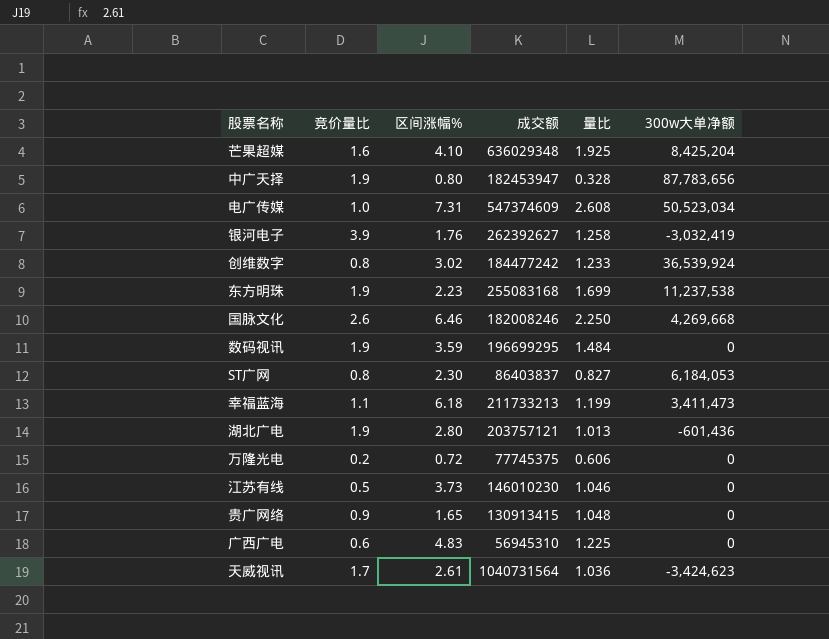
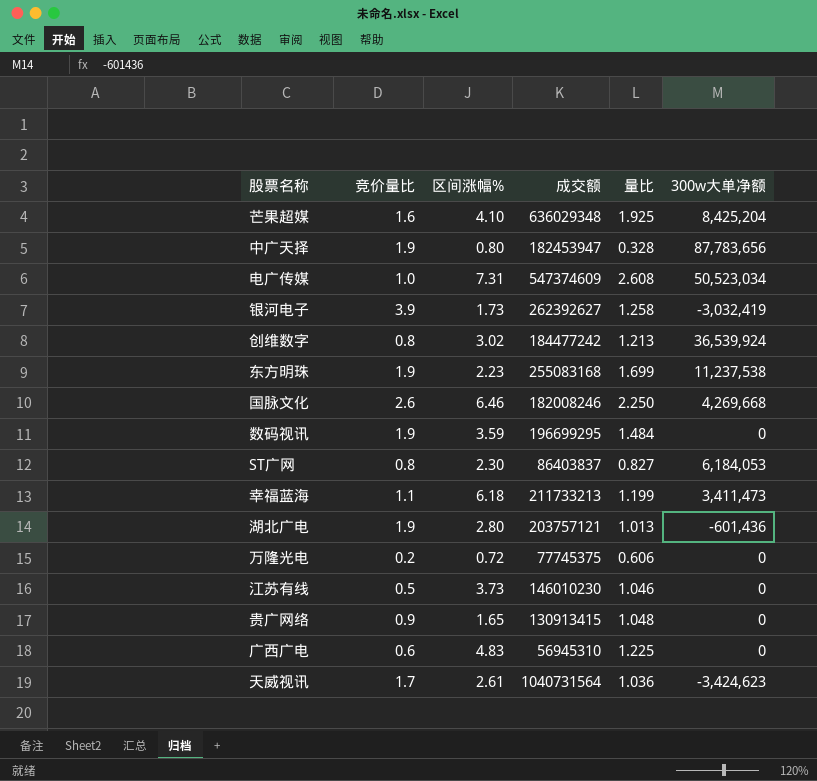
银河电子 | 区间涨幅%: 1.76 -> 1.73
创维数字 | 量比: 1.233 -> 1.213

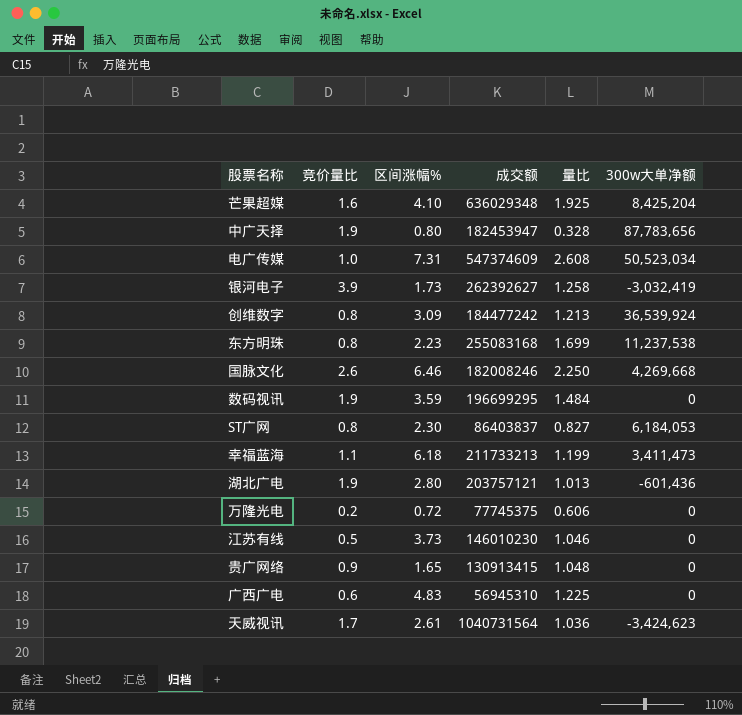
创维数字 | 区间涨幅%: 3.02 -> 3.09
东方明珠 | 竞价量比: 1.9 -> 0.8

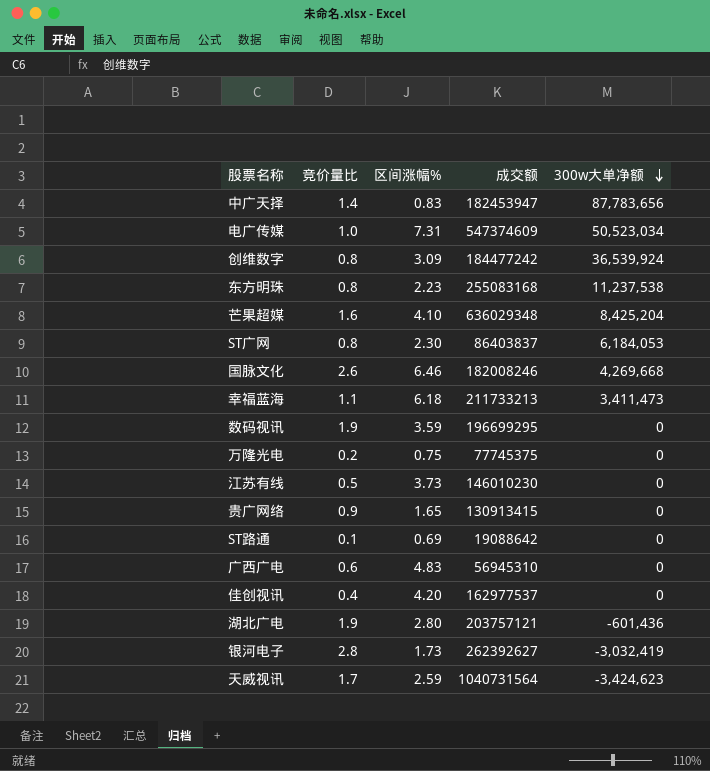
row order: none -> 300w大单净额 descending
column 量比 | position: 5 -> none
中广天择 | 竞价量比: 1.9 -> 1.4
中广天择 | 区间涨幅%: 0.80 -> 0.83
万隆光电 | 区间涨幅%: 0.72 -> 0.75
row ST路通: none -> 0.1 | 0.69 | 19088642 | 0
row 佳创视讯: none -> 0.4 | 4.20 | 162977537 | 0
银河电子 | 竞价量比: 3.9 -> 2.8
天威视讯 | 区间涨幅%: 2.61 -> 2.59

